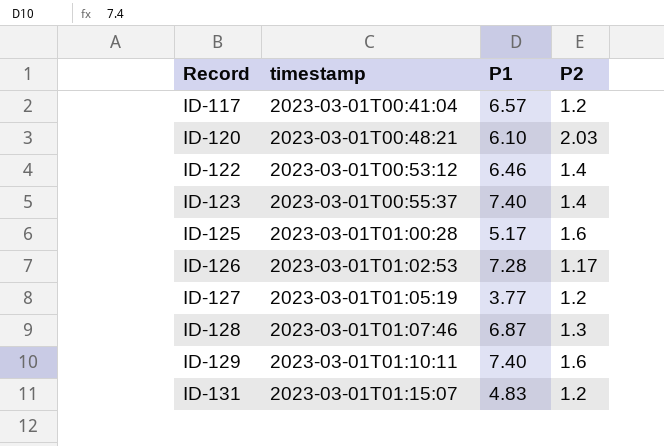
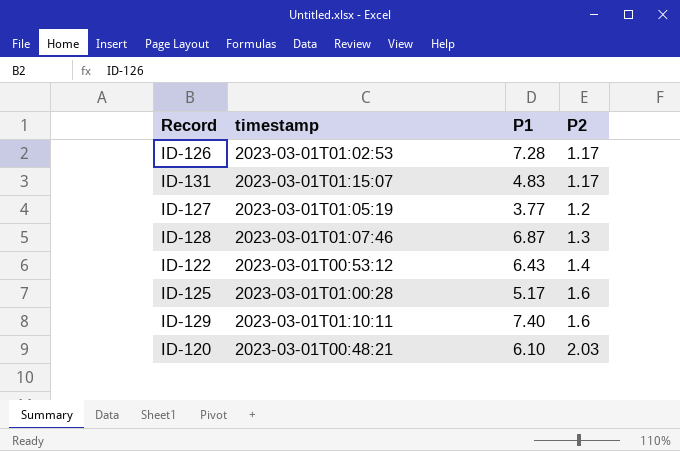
row order: Record ascending -> P2 ascending
row ID-117: 2023-03-01T00:41:04 | 6.57 | 1.2 -> none
row ID-123: 2023-03-01T00:55:37 | 7.40 | 1.4 -> none
ID-131 | P2: 1.2 -> 1.17
ID-122 | P1: 6.46 -> 6.43

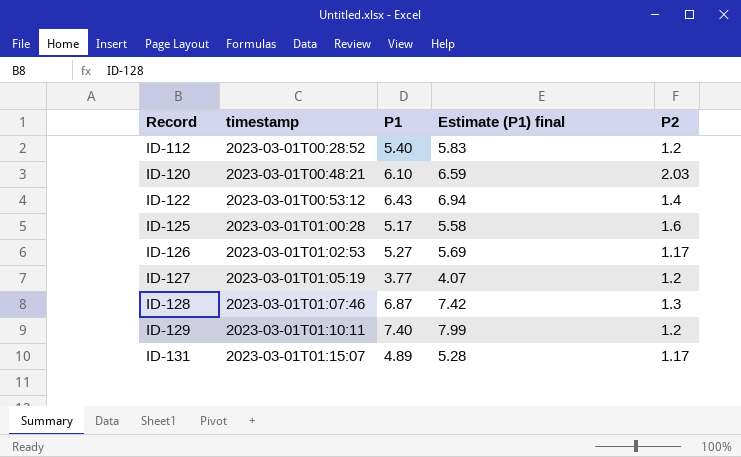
row order: P2 ascending -> Record ascending
column Estimate (P1) final | formula: none -> [P1] * 1.08
row ID-112: none -> 2023-03-01T00:28:52 | 5.40 | 5.83 | 1.2
ID-126 | P1: 7.28 -> 5.27
ID-129 | P2: 1.6 -> 1.2
ID-131 | P1: 4.83 -> 4.89

